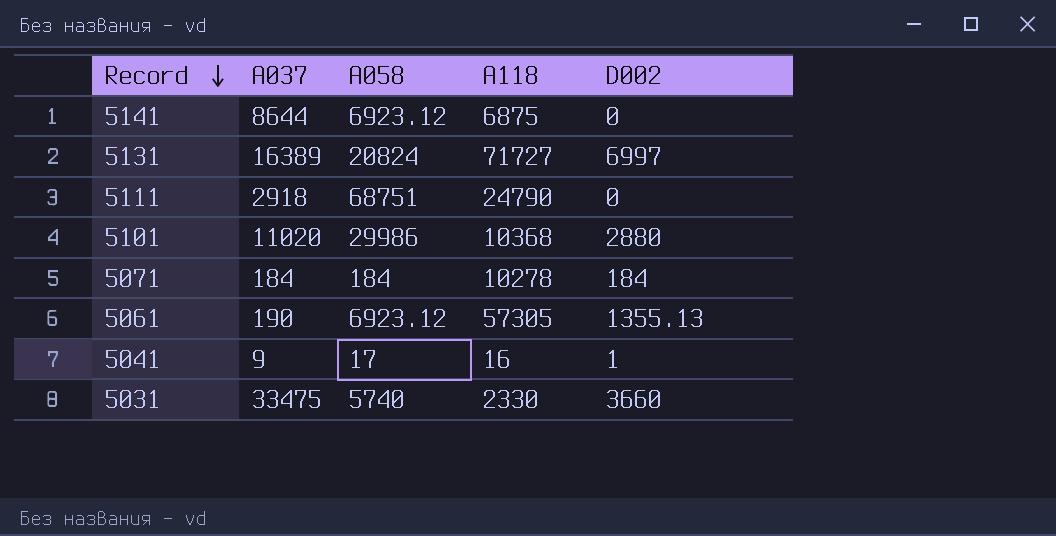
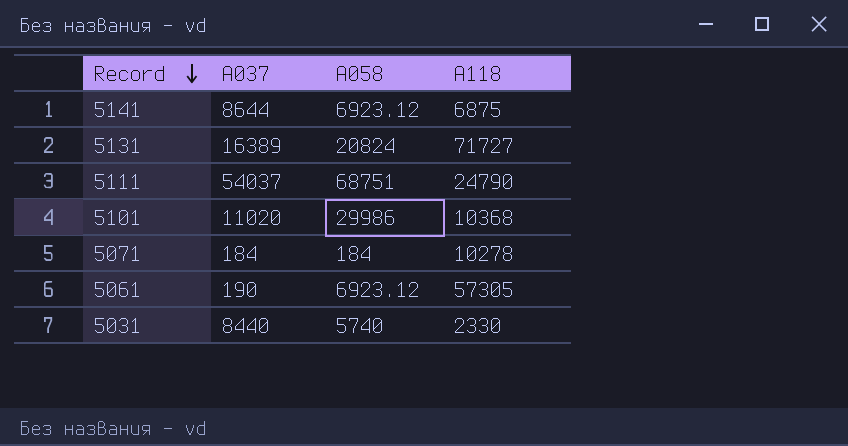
column D002 | position: 5 -> none
row 5041: 9 | 17 | 16 | 1 -> none
5111 | A037: 2918 -> 54037
5031 | A037: 33475 -> 8440

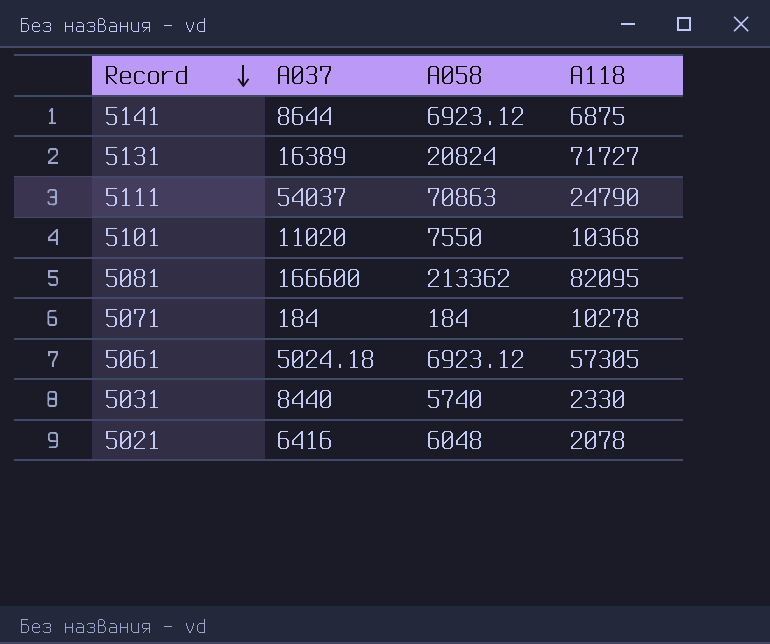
5111 | A058: 68751 -> 70863
5101 | A058: 29986 -> 7550
row 5081: none -> 166600 | 213362 | 82095
5061 | A037: 190 -> 5024.18
row 5021: none -> 6416 | 6048 | 2078

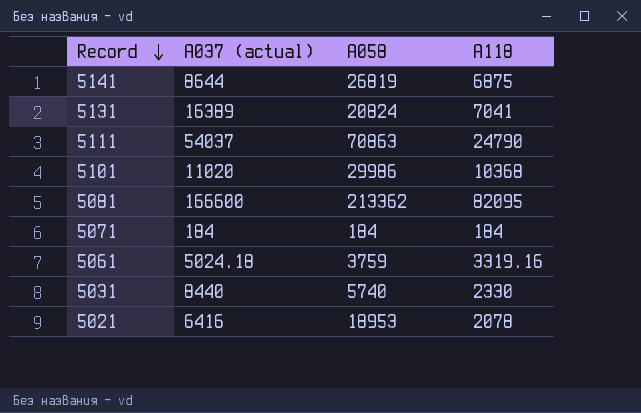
column name: A037 -> A037 (actual)
5141 | A058: 6923.12 -> 26819
5131 | A118: 71727 -> 7041
5101 | A058: 7550 -> 29986
5071 | A118: 10278 -> 184
5061 | A058: 6923.12 -> 3759
5061 | A118: 57305 -> 3319.16
5021 | A058: 6048 -> 18953

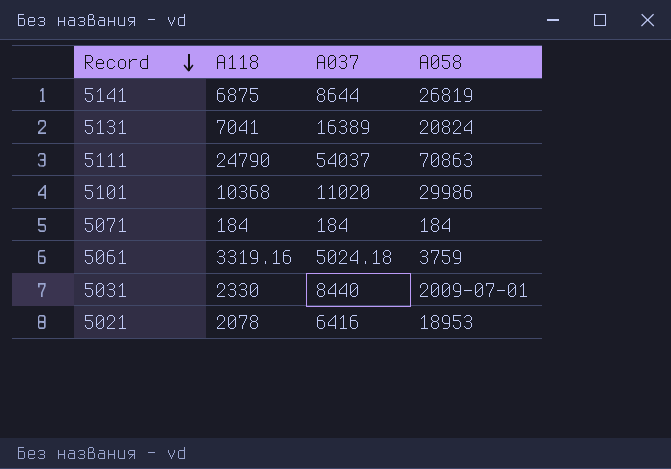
column A118 | position: 4 -> 2
column name: A037 (actual) -> A037
row 5081: 166600 | 213362 | 82095 -> none
5031 | A058: 5740 -> 2009-07-01

